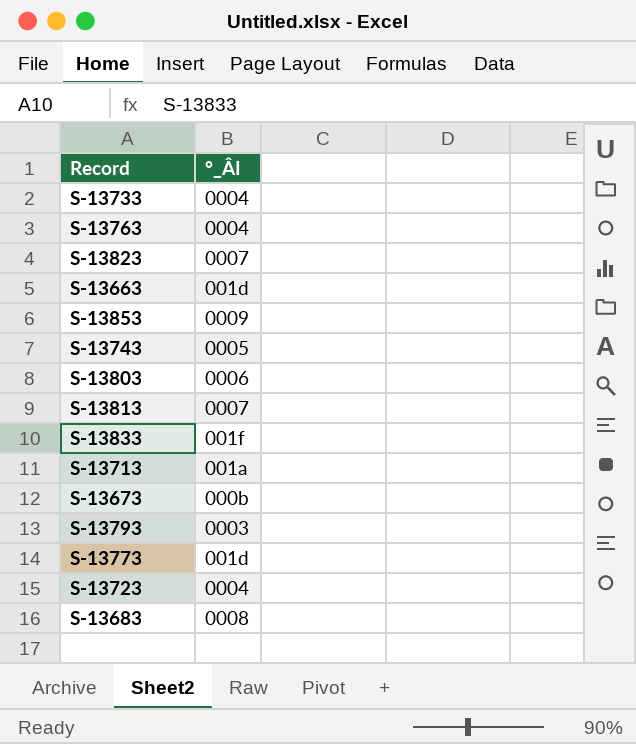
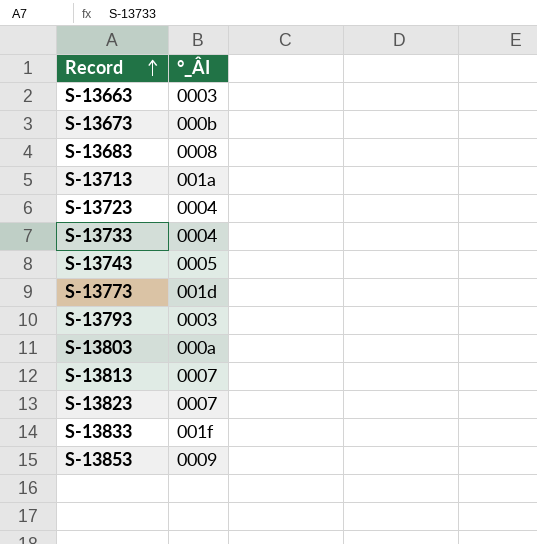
row order: none -> Record ascending
row S-13763: 0004 -> none
S-13663 | °_ÂI: 001d -> 0003
S-13803 | °_ÂI: 0006 -> 000a

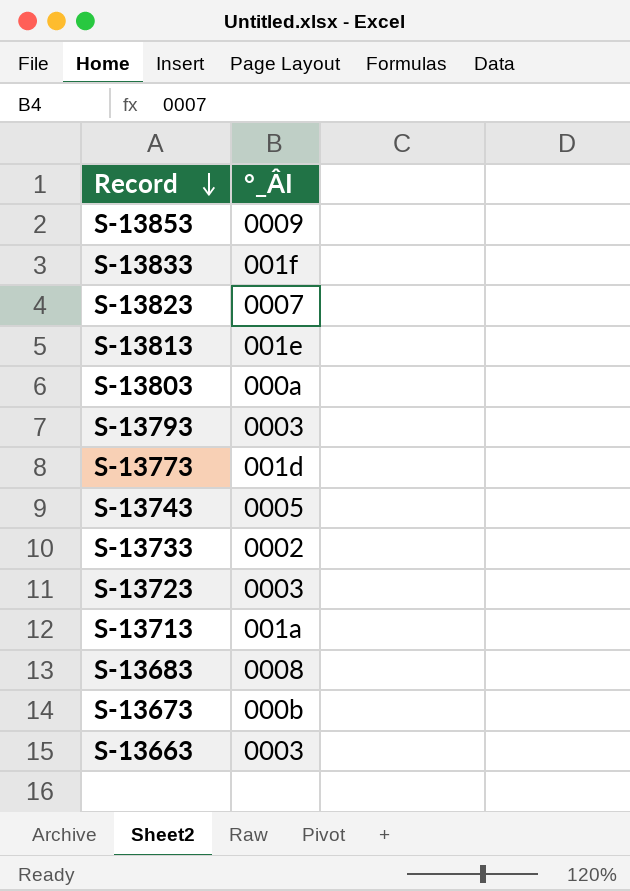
row order: Record ascending -> Record descending
S-13813 | °_ÂI: 0007 -> 001e
S-13733 | °_ÂI: 0004 -> 0002
S-13723 | °_ÂI: 0004 -> 0003

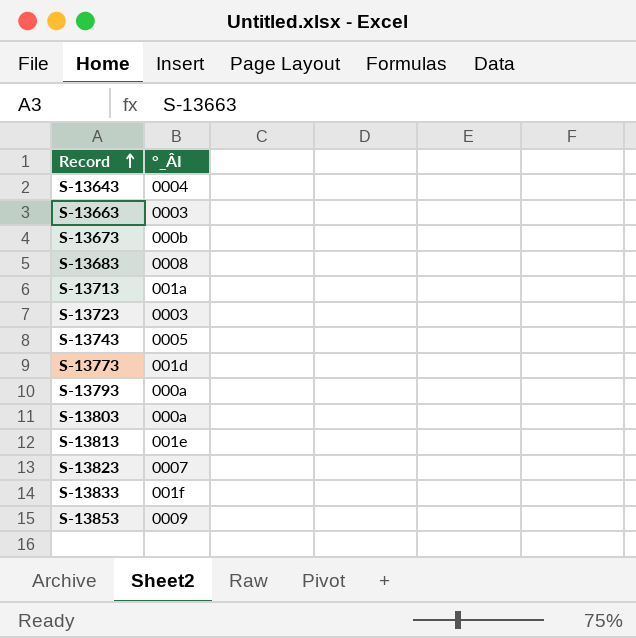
row order: Record descending -> Record ascending
row S-13733: 0002 -> none
row S-13643: none -> 0004
S-13793 | °_ÂI: 0003 -> 000a

